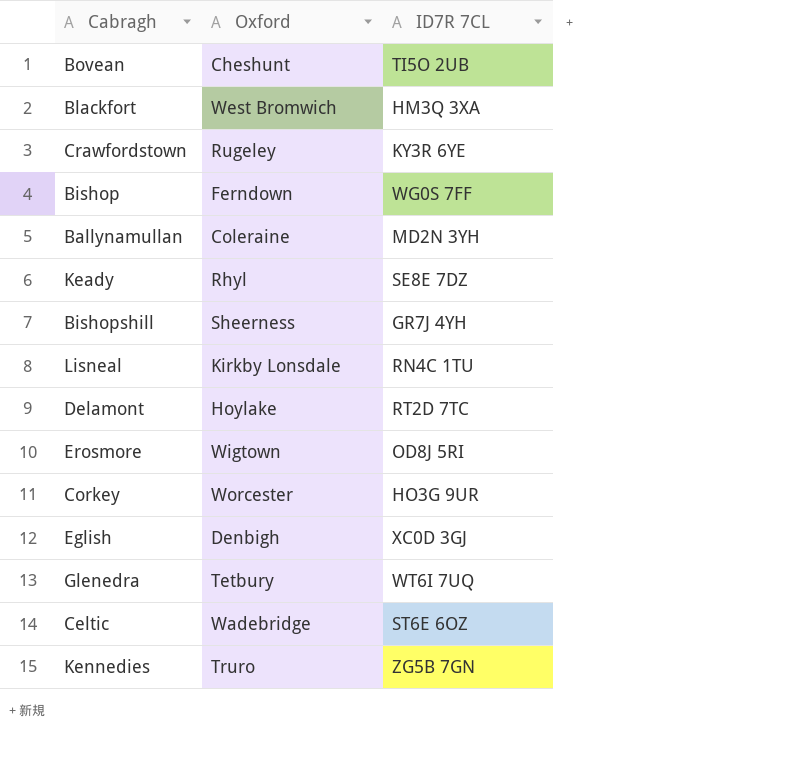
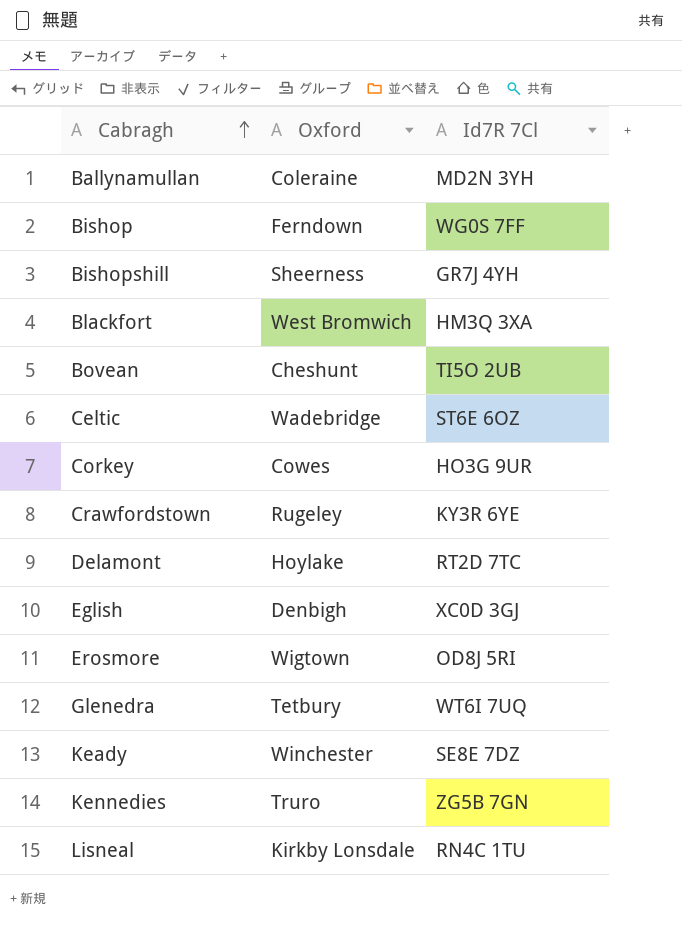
row order: none -> Cabragh ascending
column name: ID7R 7CL -> Id7R 7Cl
Corkey | Oxford: Worcester -> Cowes
Keady | Oxford: Rhyl -> Winchester

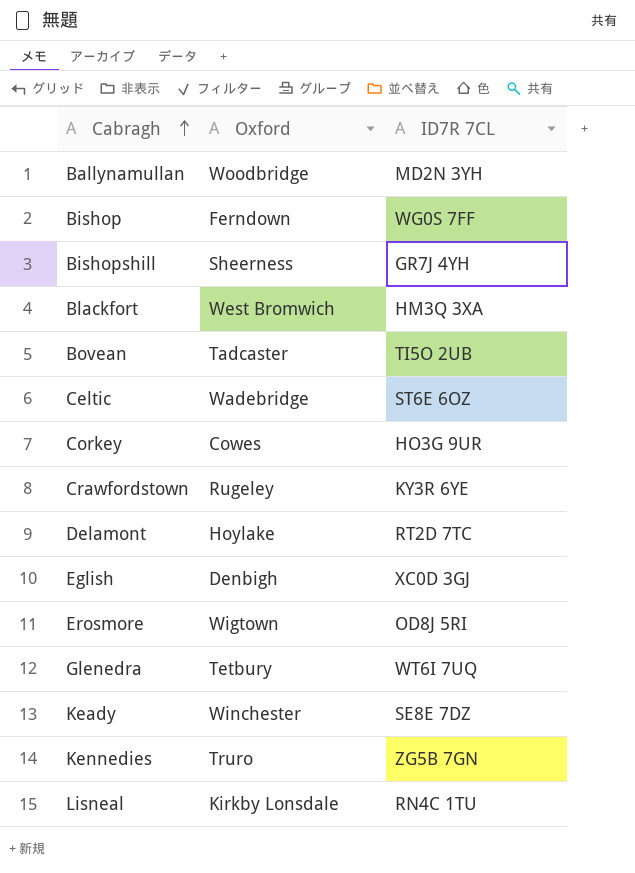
column name: Id7R 7Cl -> ID7R 7CL
Ballynamullan | Oxford: Coleraine -> Woodbridge
Bovean | Oxford: Cheshunt -> Tadcaster

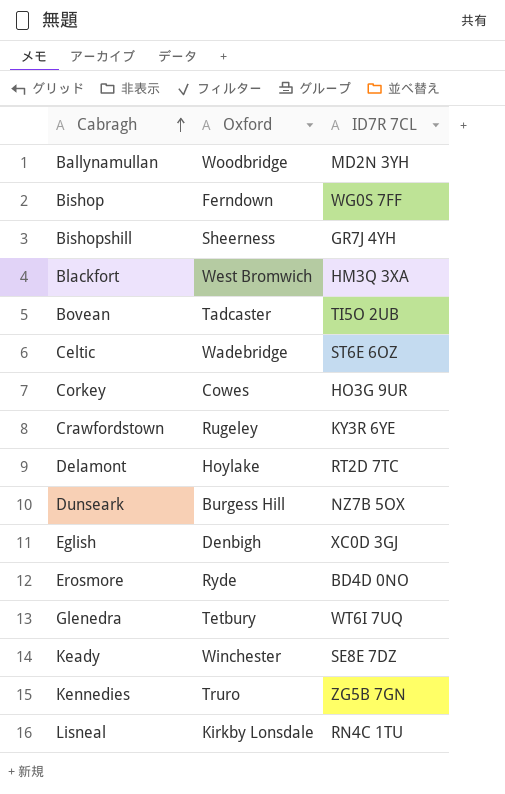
row Dunseark: none -> Burgess Hill | NZ7B 5OX
Erosmore | Oxford: Wigtown -> Ryde
Erosmore | ID7R 7CL: OD8J 5RI -> BD4D 0NO

